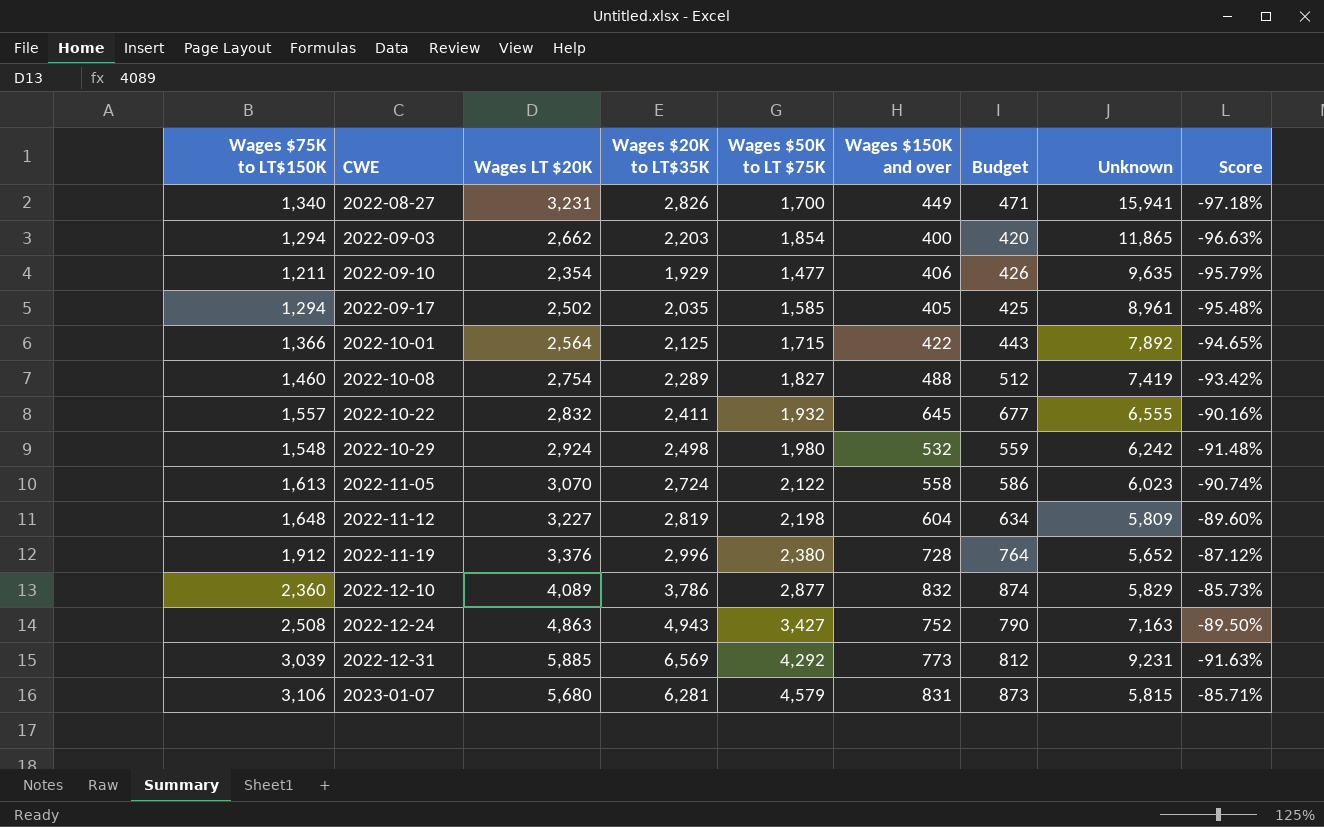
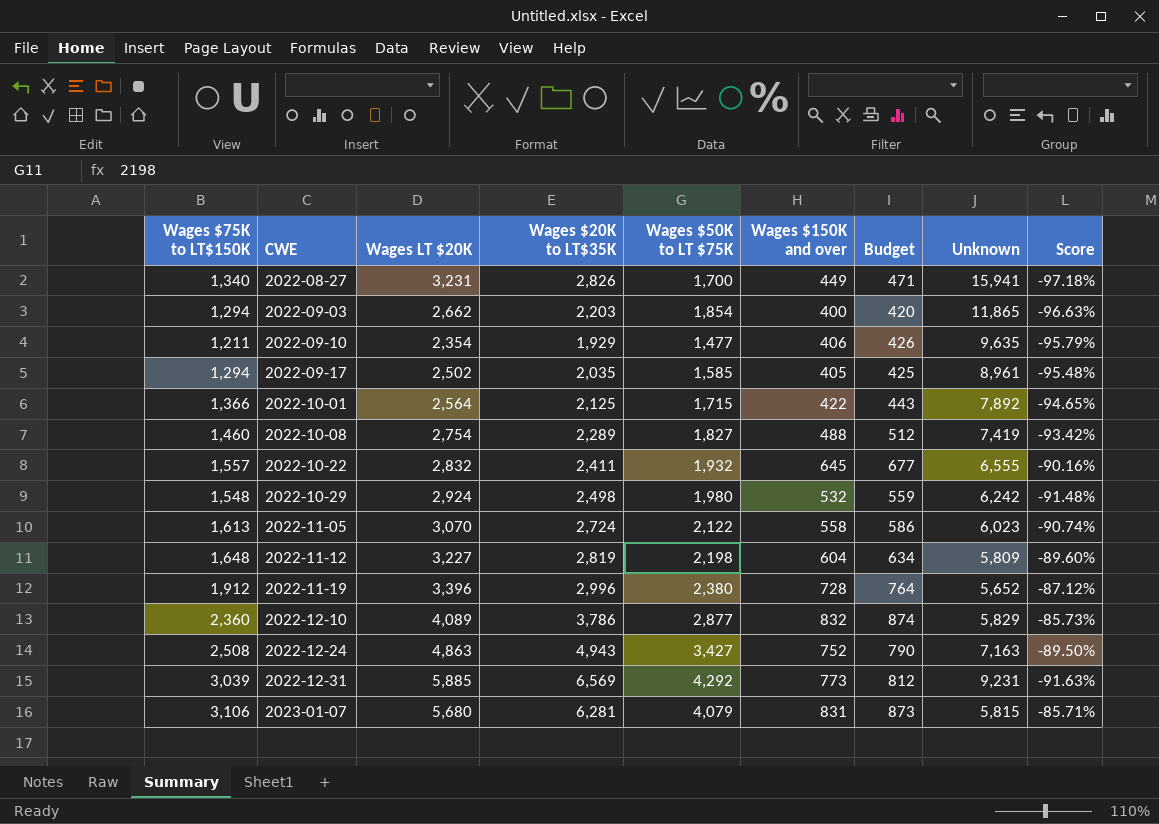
2022-11-19 | Wages LT $20K: 3,376 -> 3,396
2023-01-07 | Wages $50K to LT $75K: 4,579 -> 4,079

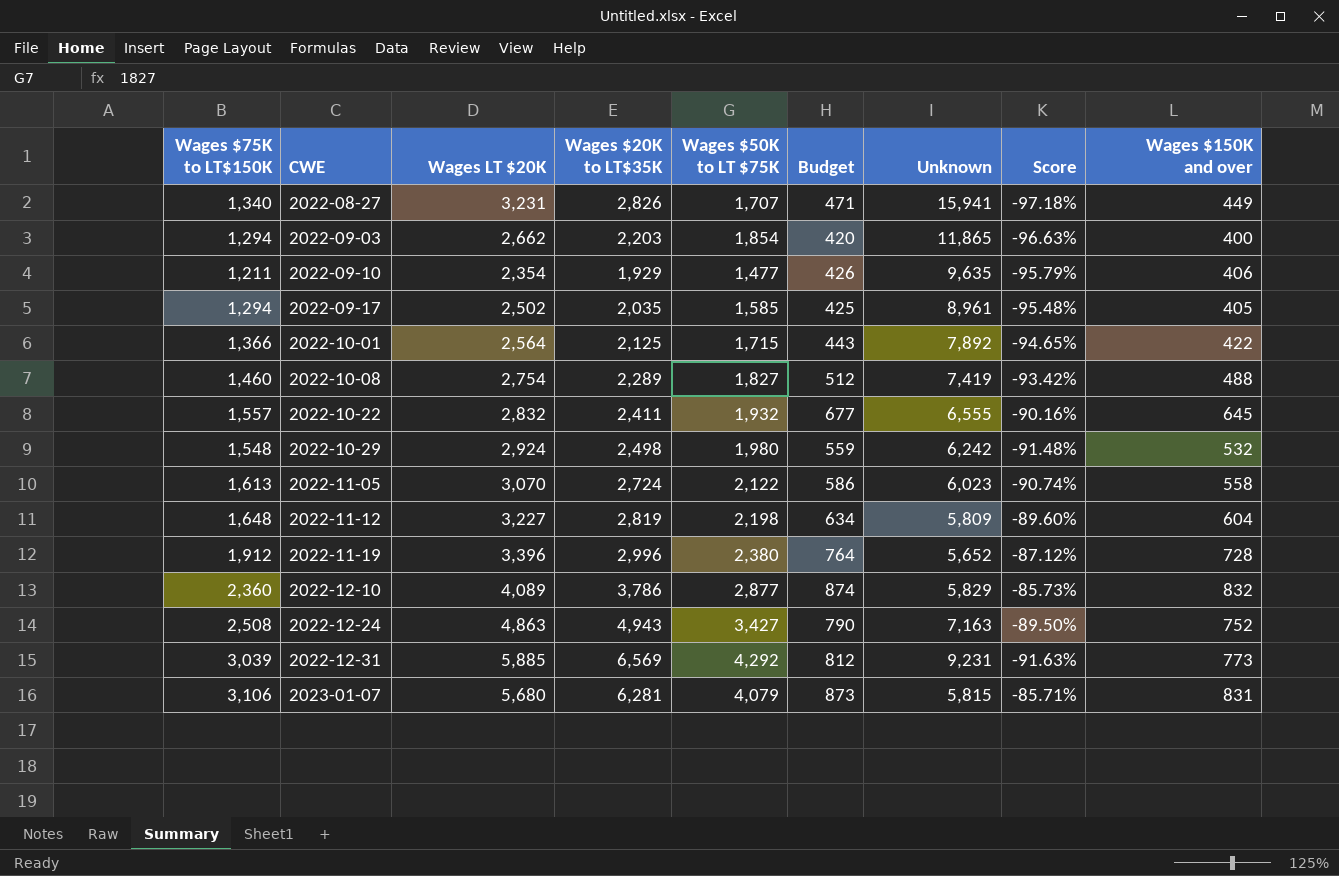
column Wages $150K and over | position: 6 -> 9
2022-08-27 | Wages $50K to LT $75K: 1,700 -> 1,707

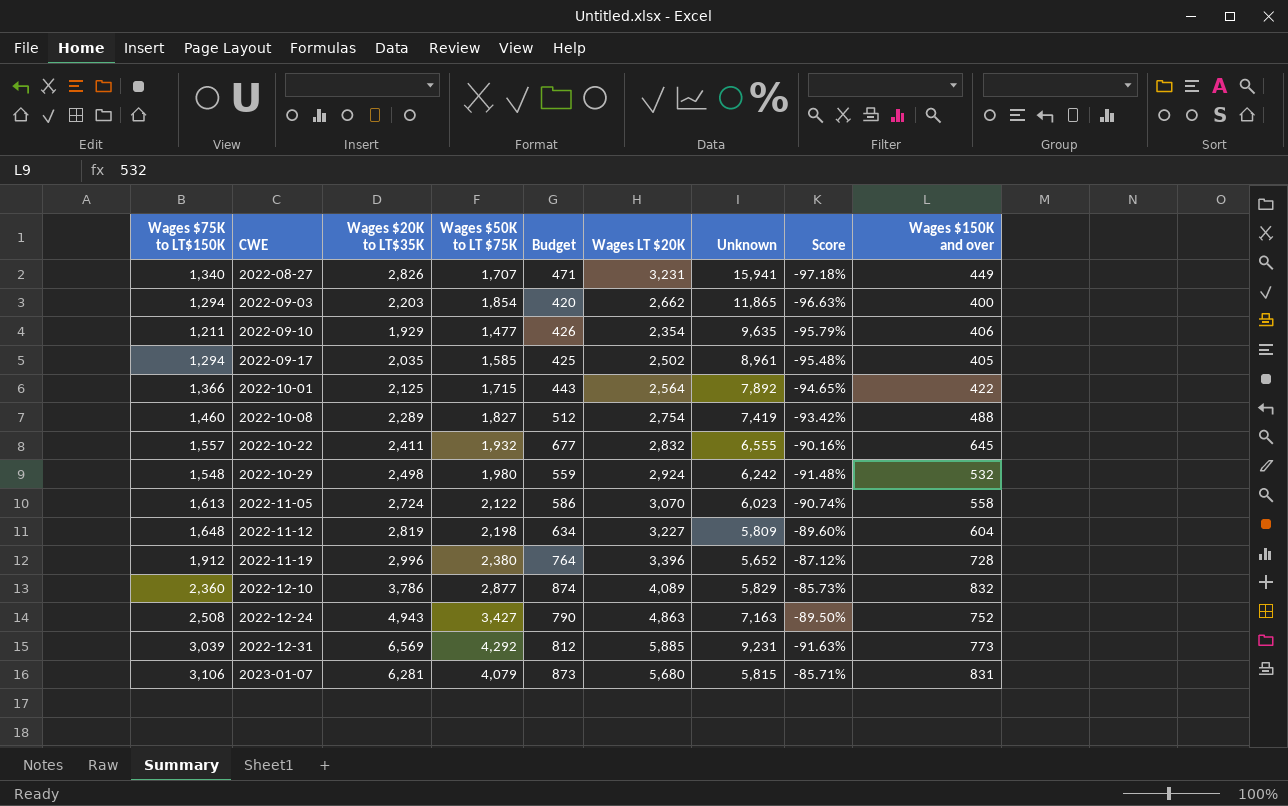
column Wages LT $20K | position: 3 -> 6

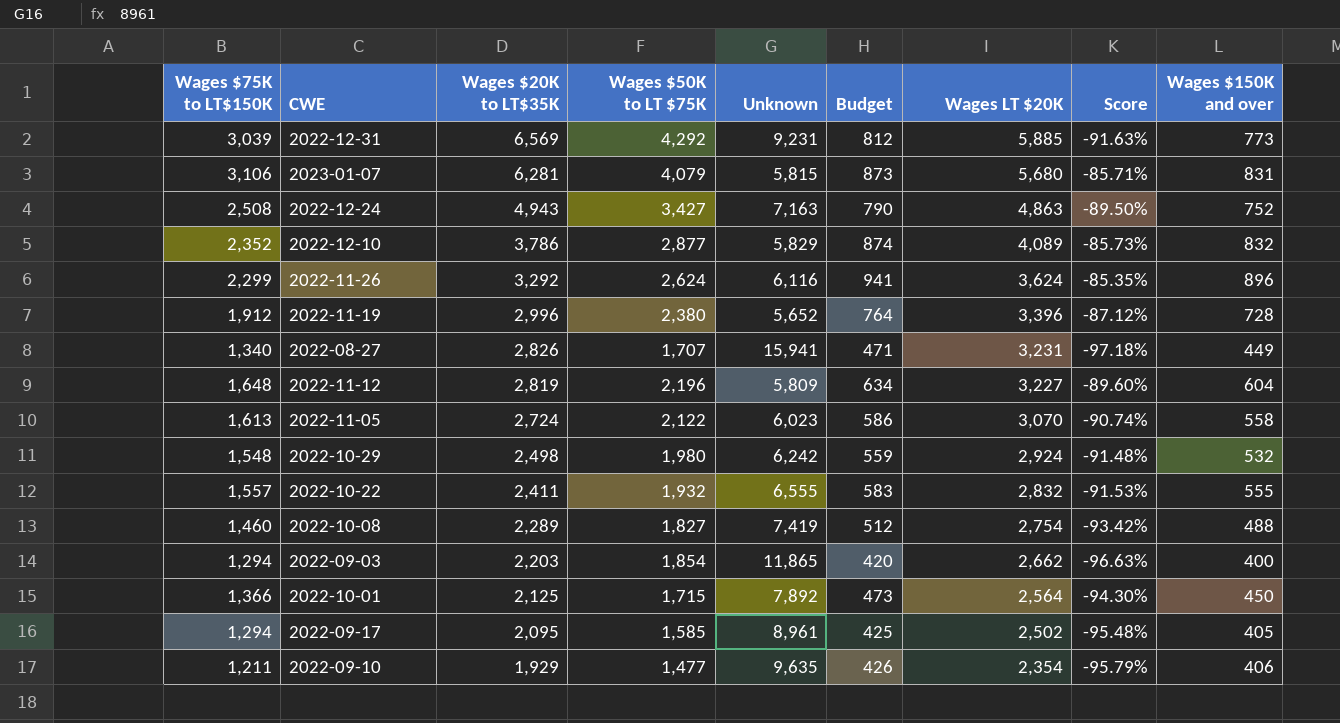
row order: CWE ascending -> Wages $20K to LT$35K descending
column Unknown | position: 7 -> 5
2022-12-10 | Wages $75K to LT$150K: 2,360 -> 2,352
row 2022-11-26: none -> 2,299 | 3,292 | 2,624 | 6,116 | 941 | 3,624 | -85.35% | 896
2022-11-12 | Wages $50K to LT $75K: 2,198 -> 2,196
2022-10-22 | Budget: 677 -> 583
2022-10-22 | Score: -90.16% -> -91.53%
2022-10-22 | Wages $150K and over: 645 -> 555
2022-10-01 | Budget: 443 -> 473
2022-10-01 | Score: -94.65% -> -94.30%
2022-10-01 | Wages $150K and over: 422 -> 450
2022-09-17 | Wages $20K to LT$35K: 2,035 -> 2,095

